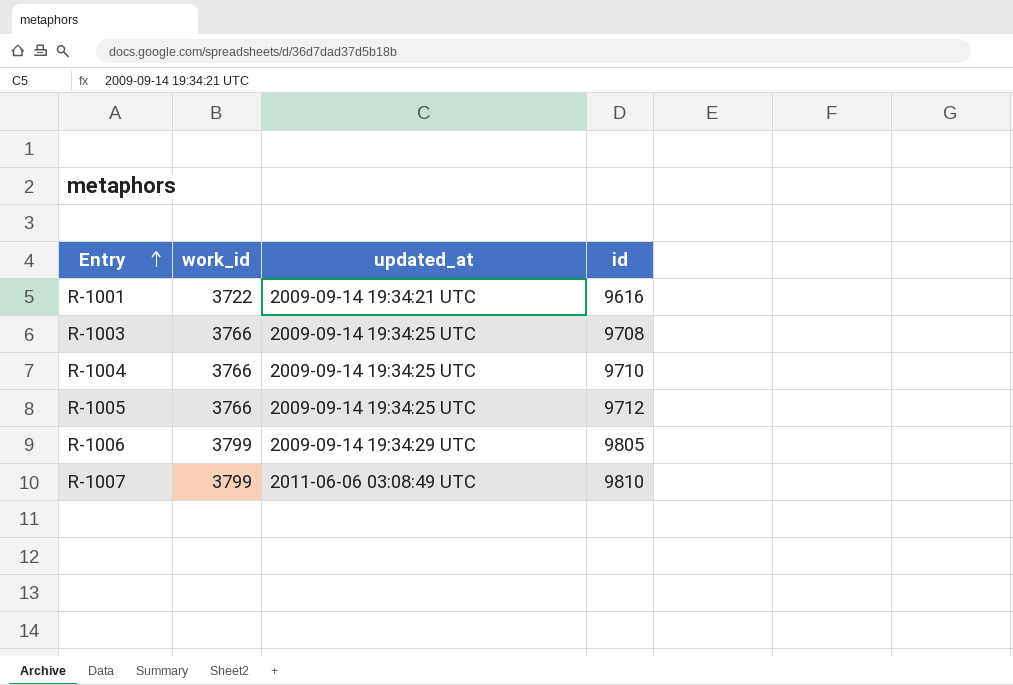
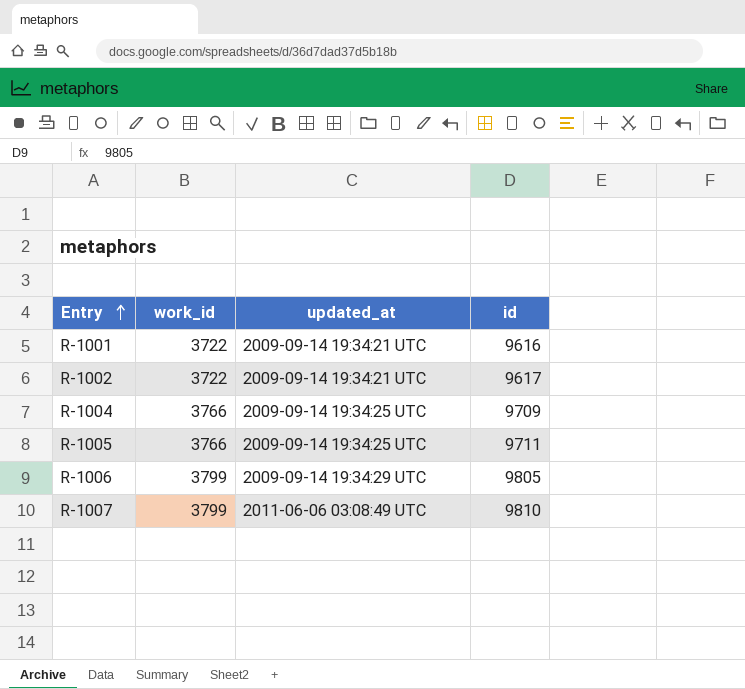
row R-1003: 3766 | 2009-09-14 19:34:25 UTC | 9708 -> none
row R-1002: none -> 3722 | 2009-09-14 19:34:21 UTC | 9617
R-1004 | id: 9710 -> 9709
R-1005 | id: 9712 -> 9711

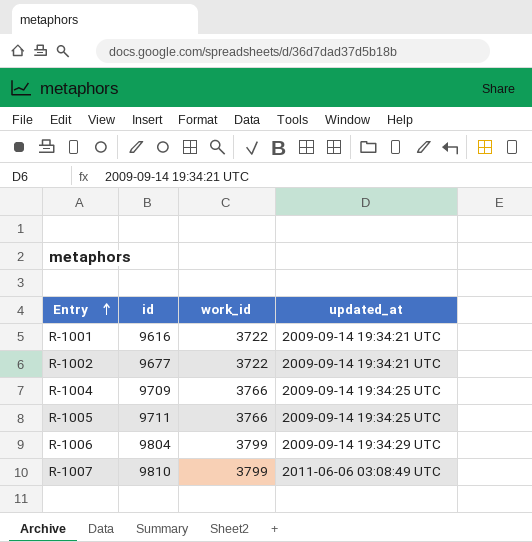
column id | position: 4 -> 2
R-1002 | id: 9617 -> 9677
R-1006 | id: 9805 -> 9804

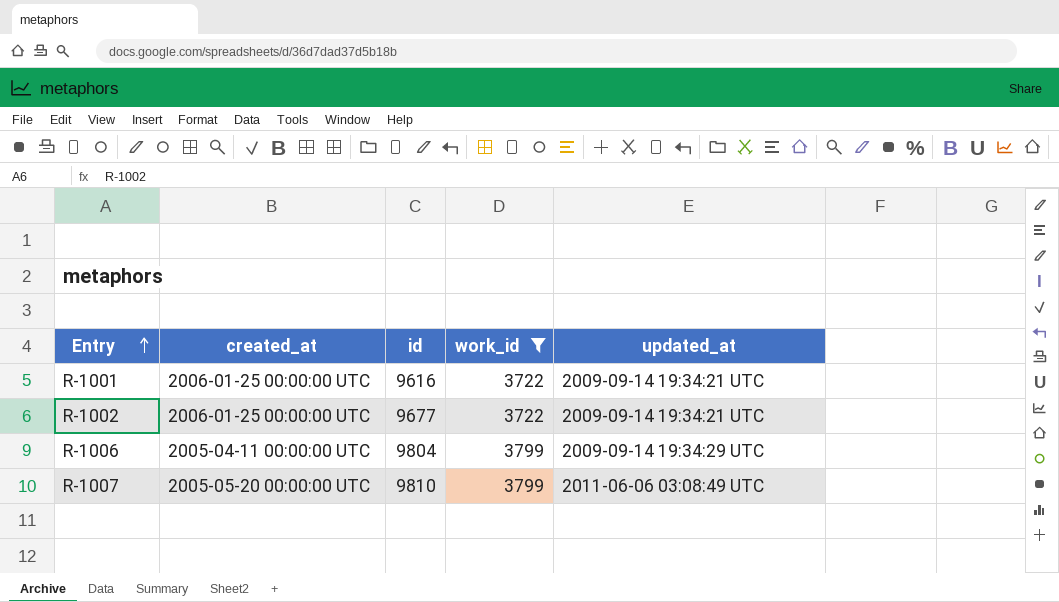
filter: none -> work_id != 3766
column created_at | position: none -> 2

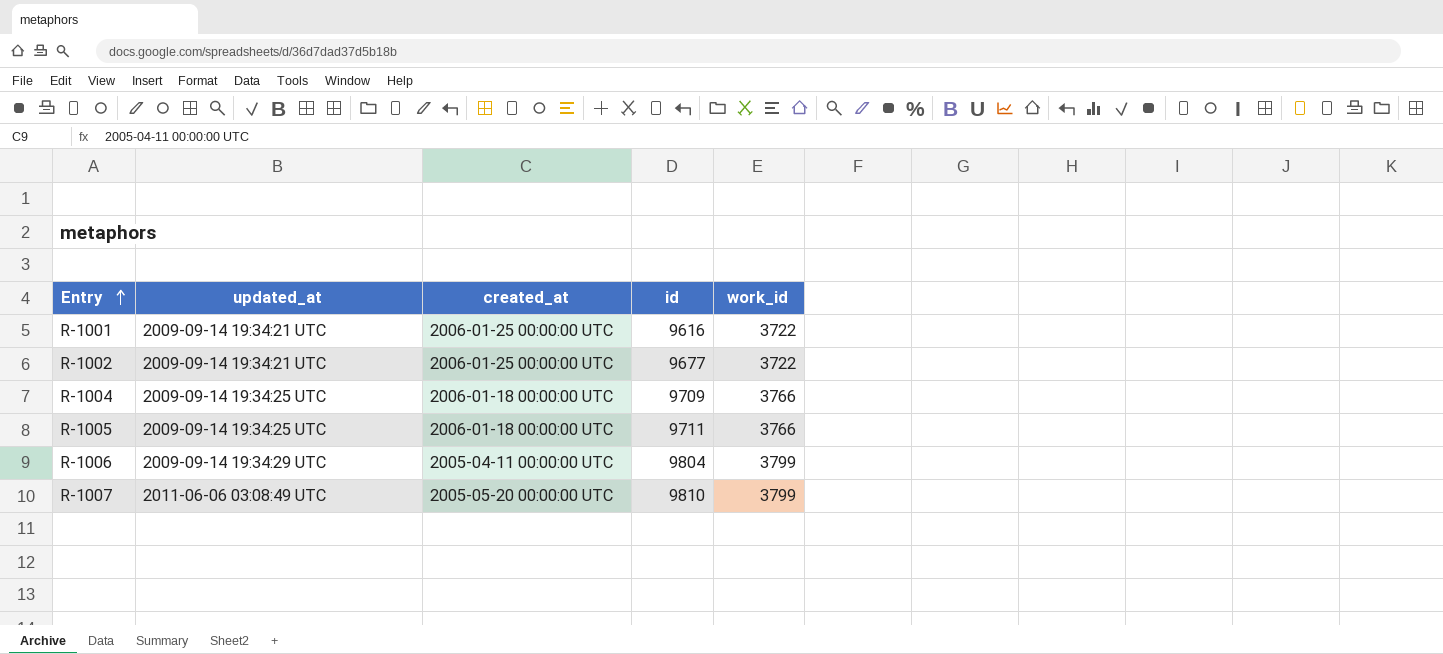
filter: work_id != 3766 -> none
column updated_at | position: 5 -> 2

